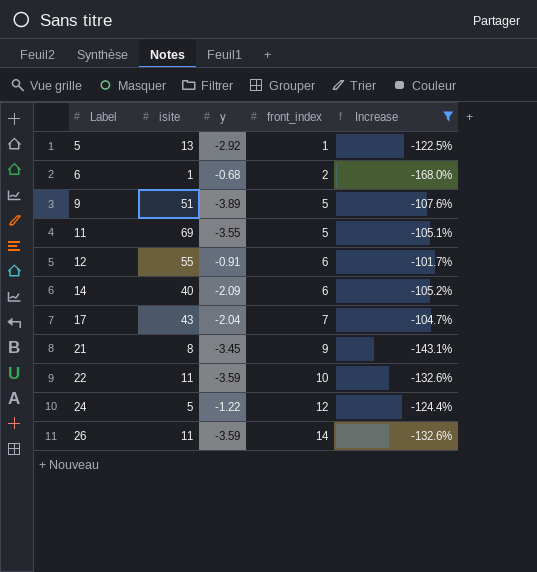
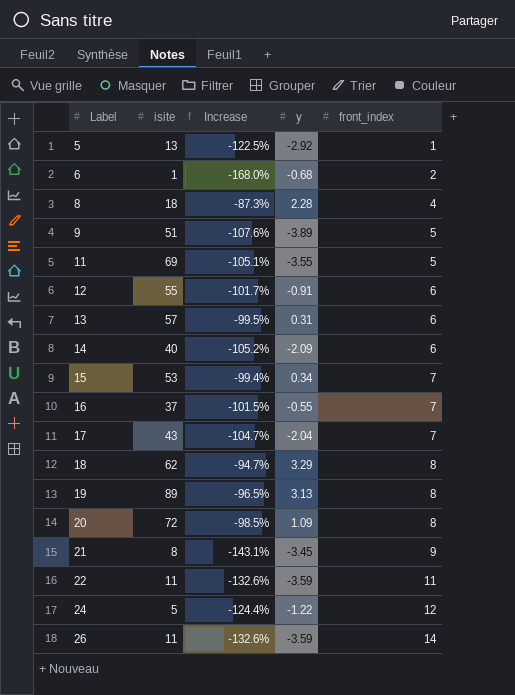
filter: Increase <= -101.7% -> none
column Increase | position: 5 -> 3
22 | front_index: 10 -> 11

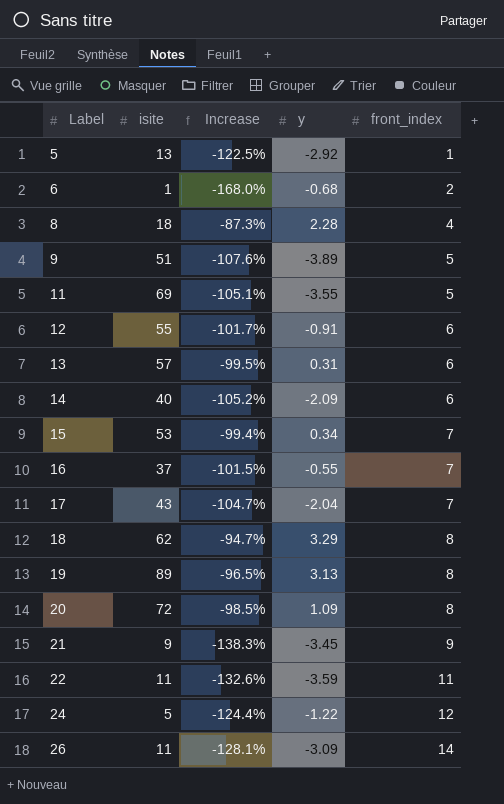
21 | isite: 8 -> 9
21 | Increase: -143.1% -> -138.3%
26 | Increase: -132.6% -> -128.1%
26 | y: -3.59 -> -3.09

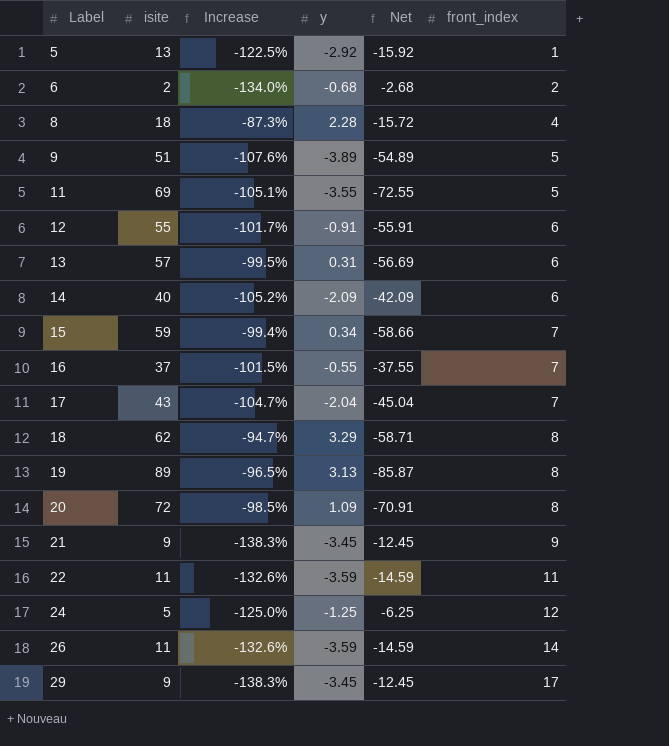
column Net | formula: none -> [y] - [isite]
6 | isite: 1 -> 2
6 | Increase: -168.0% -> -134.0%
15 | isite: 53 -> 59
24 | Increase: -124.4% -> -125.0%
24 | y: -1.22 -> -1.25
26 | Increase: -128.1% -> -132.6%
26 | y: -3.09 -> -3.59
row 29: none -> 9 | -138.3% | -3.45 | -12.45 | 17

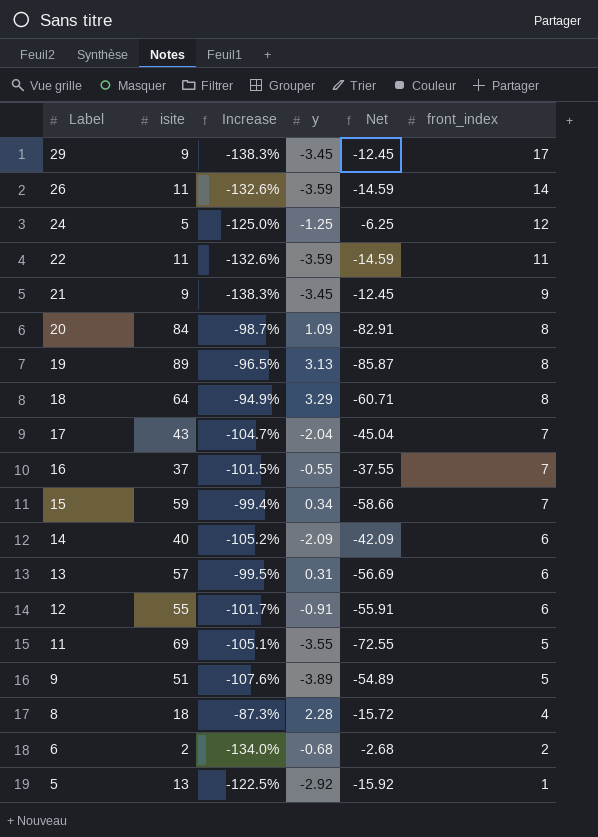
row order: Label ascending -> Label descending
20 | isite: 72 -> 84
20 | Increase: -98.5% -> -98.7%
20 | Net: -70.91 -> -82.91
18 | isite: 62 -> 64
18 | Increase: -94.7% -> -94.9%
18 | Net: -58.71 -> -60.71

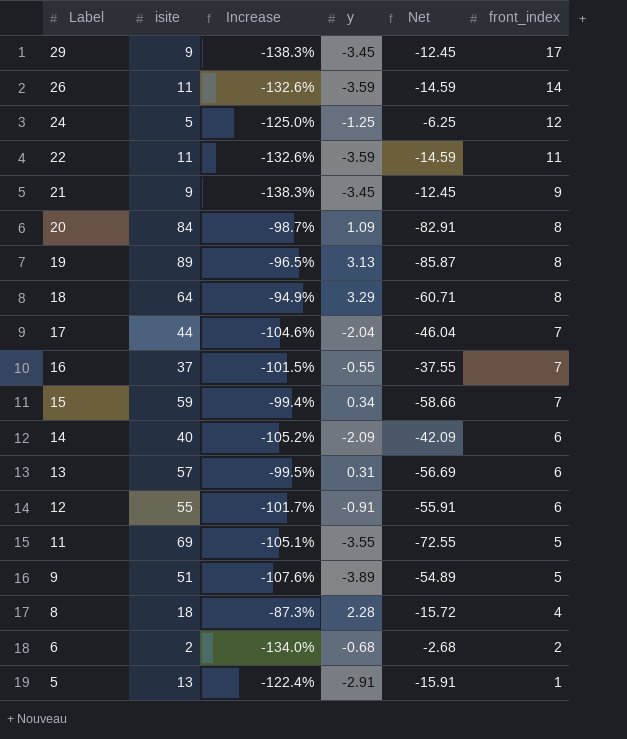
17 | isite: 43 -> 44
17 | Increase: -104.7% -> -104.6%
17 | Net: -45.04 -> -46.04
5 | Increase: -122.5% -> -122.4%
5 | y: -2.92 -> -2.91
5 | Net: -15.92 -> -15.91

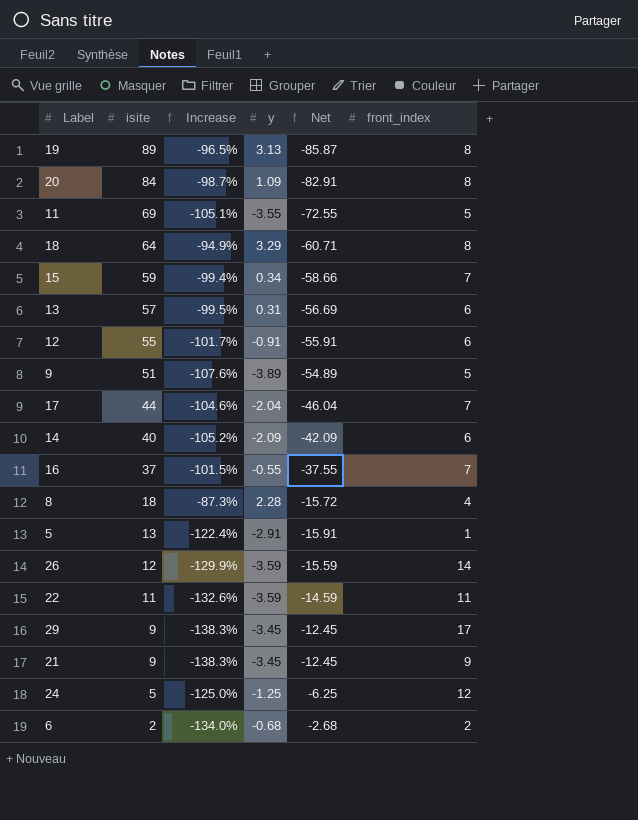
row order: Label descending -> isite descending
26 | isite: 11 -> 12
26 | Increase: -132.6% -> -129.9%
26 | Net: -14.59 -> -15.59

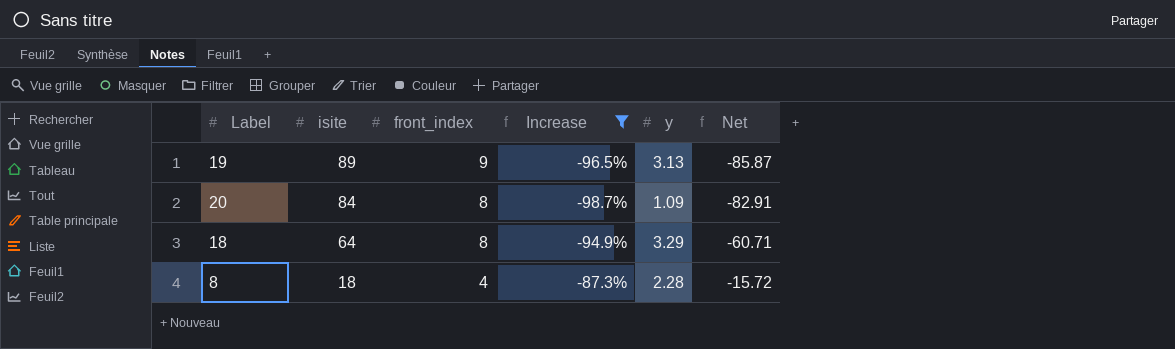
filter: none -> Increase >= -98.7%
column front_index | position: 6 -> 3
19 | front_index: 8 -> 9

